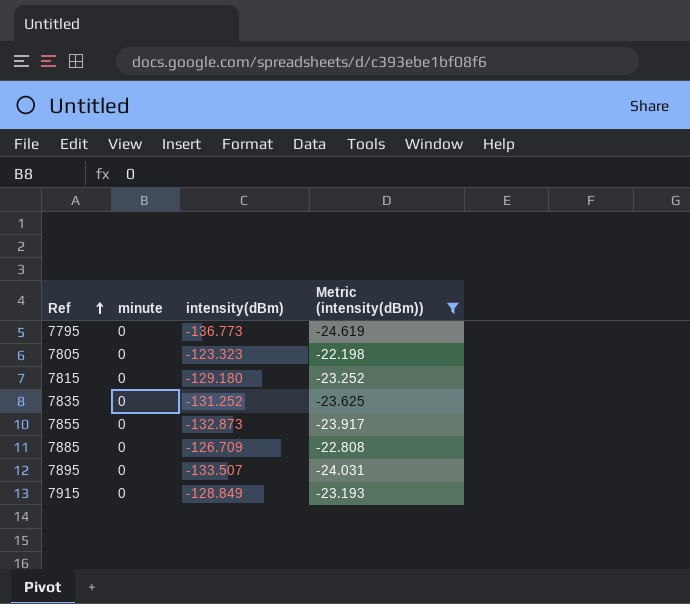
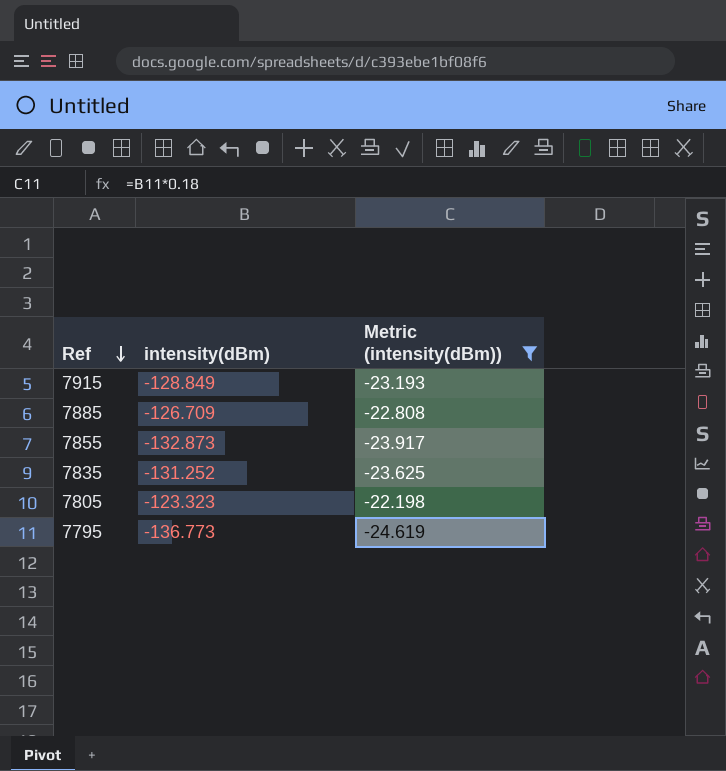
row order: Ref ascending -> Ref descending
column minute | position: 2 -> none
row 7815: 0 | -129.180 | -23.252 -> none
row 7895: 0 | -133.507 | -24.031 -> none

